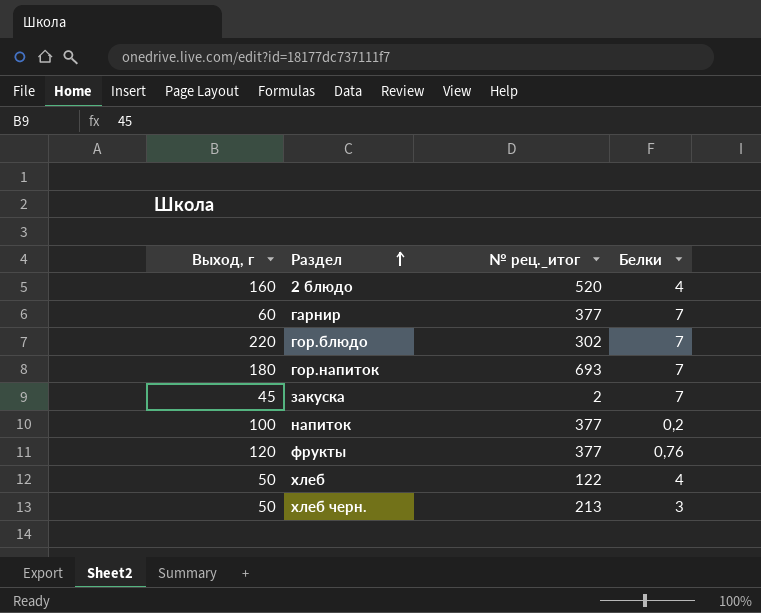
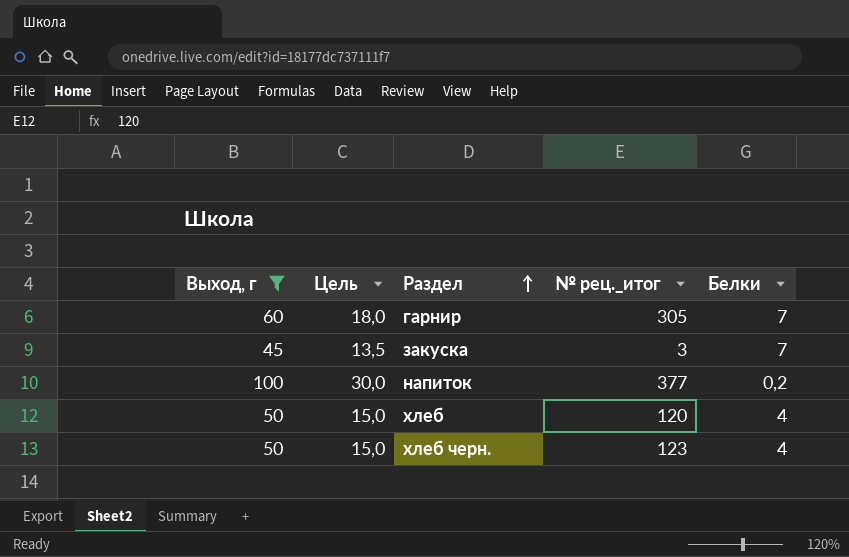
filter: none -> Выход, г <= 100
column Цель | formula: none -> [Выход, г] * 0,3
гарнир | № рец._итог: 377 -> 305
закуска | № рец._итог: 2 -> 3
хлеб | № рец._итог: 122 -> 120
хлеб черн. | № рец._итог: 213 -> 123
хлеб черн. | Белки: 3 -> 4

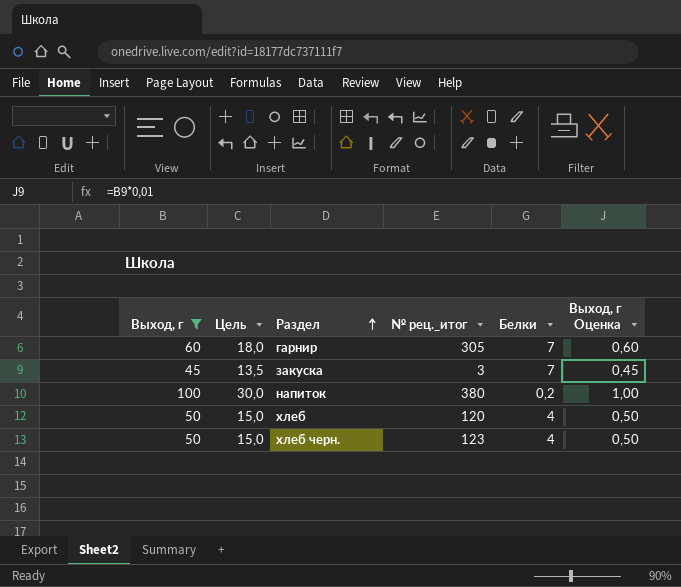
column Выход, г Оценка | formula: none -> [Выход, г] * 0,01
напиток | № рец._итог: 377 -> 380

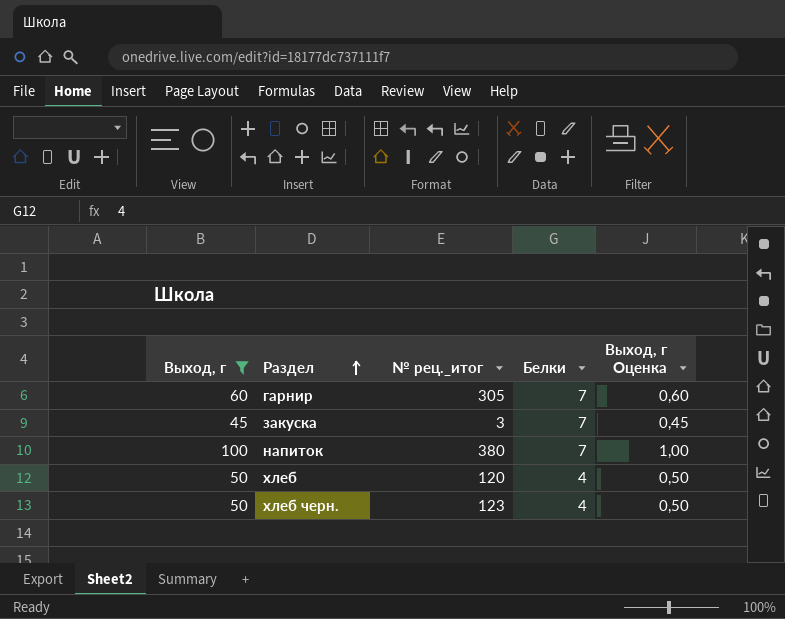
column Цель | formula: [Выход, г] * 0,3 -> none
напиток | Белки: 0,2 -> 7

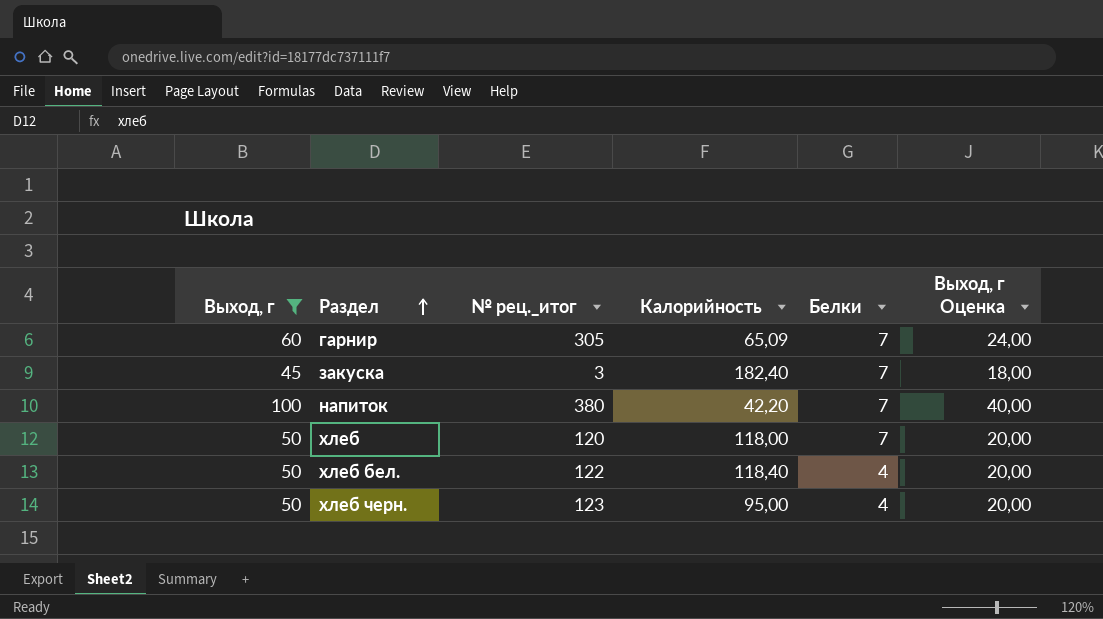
column Калорийность | position: none -> 4
column Выход, г Оценка | formula: [Выход, г] * 0,01 -> [Выход, г] * 0,4
хлеб | Белки: 4 -> 7
row хлеб бел.: none -> 50 | 122 | 118,40 | 4 | 20,00

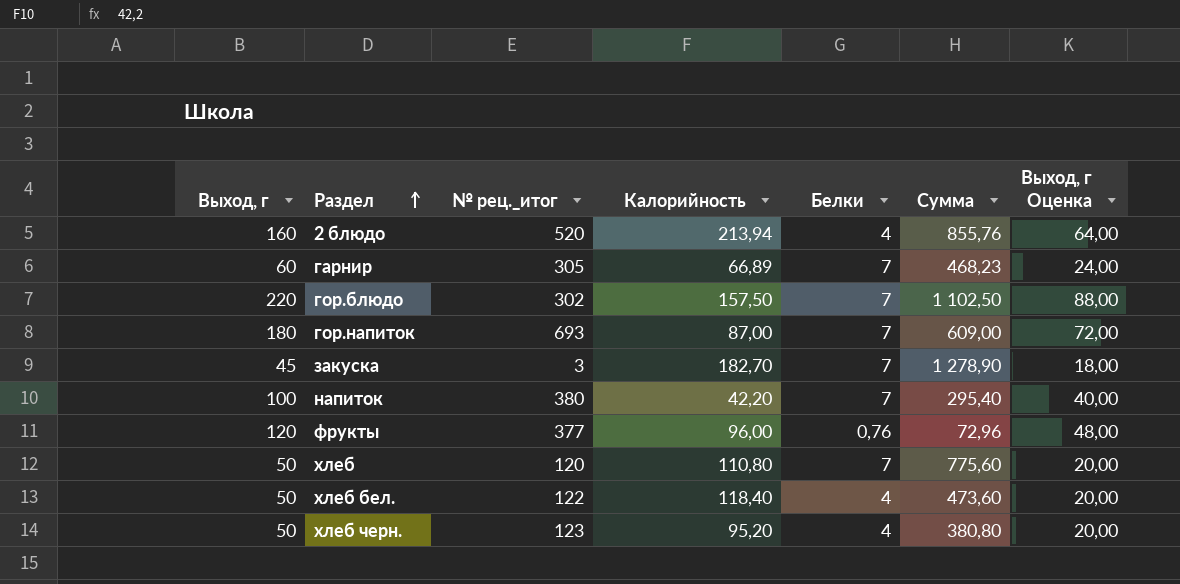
filter: Выход, г <= 100 -> none
column Сумма | formula: none -> [Калорийность] * [Белки]
гарнир | Калорийность: 65,09 -> 66,89
закуска | Калорийность: 182,40 -> 182,70
хлеб | Калорийность: 118,00 -> 110,80
хлеб черн. | Калорийность: 95,00 -> 95,20

